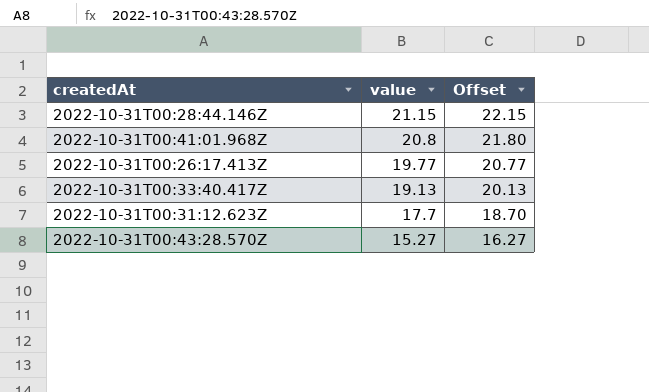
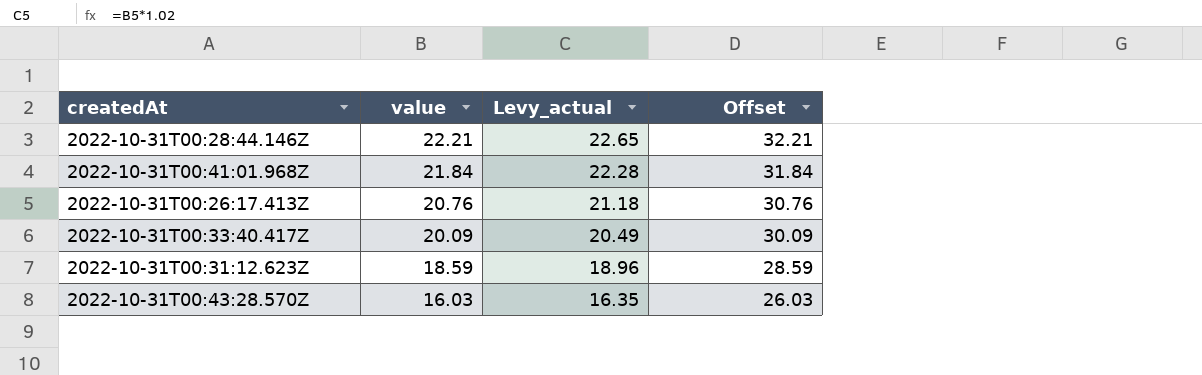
column Levy_actual | formula: none -> [value] * 1.02
column Offset | formula: [value] + 1 -> [value] + 10
2022-10-31T00:28:44.146Z | value: 21.15 -> 22.21
2022-10-31T00:41:01.968Z | value: 20.8 -> 21.84
2022-10-31T00:26:17.413Z | value: 19.77 -> 20.76
2022-10-31T00:33:40.417Z | value: 19.13 -> 20.09
2022-10-31T00:31:12.623Z | value: 17.7 -> 18.59
2022-10-31T00:43:28.570Z | value: 15.27 -> 16.03

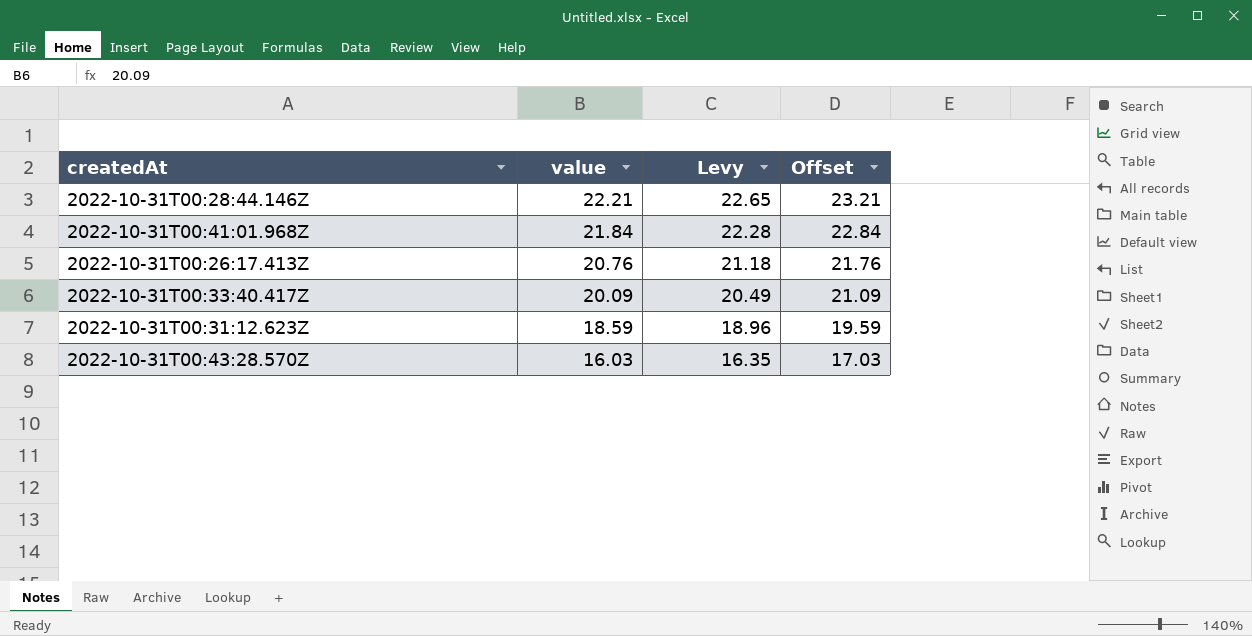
column name: Levy_actual -> Levy
column Offset | formula: [value] + 10 -> [value] + 1

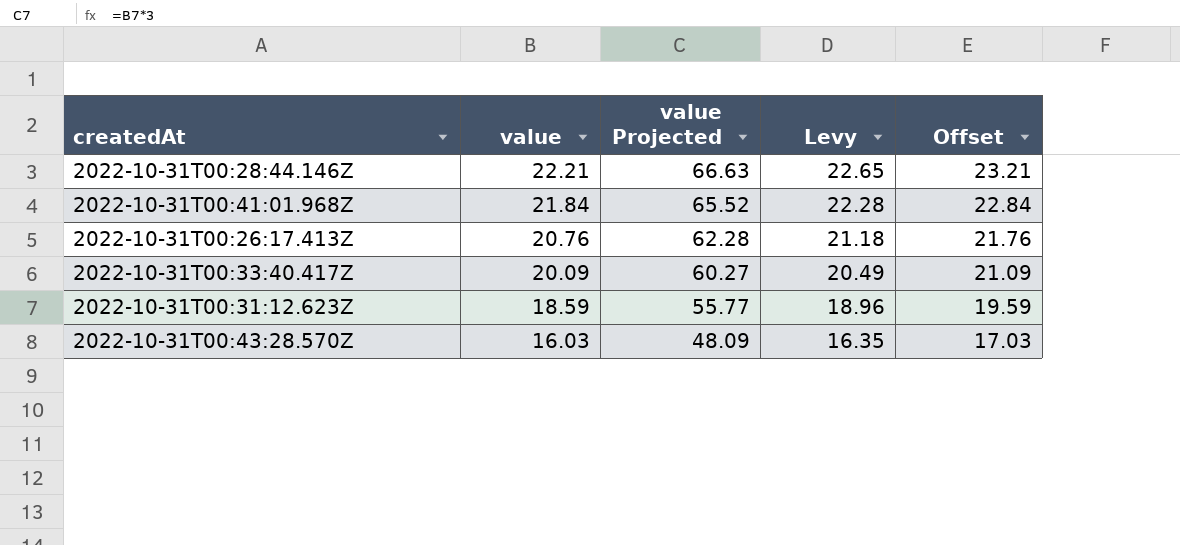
column value Projected | formula: none -> [value] * 3

